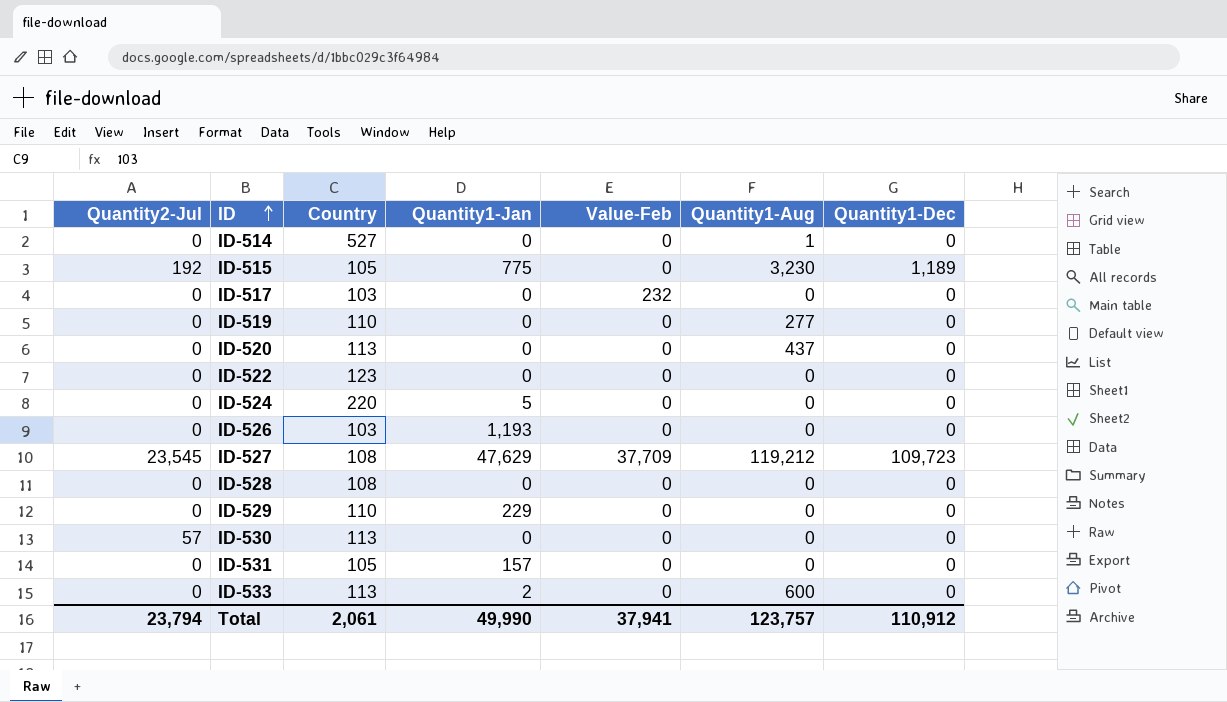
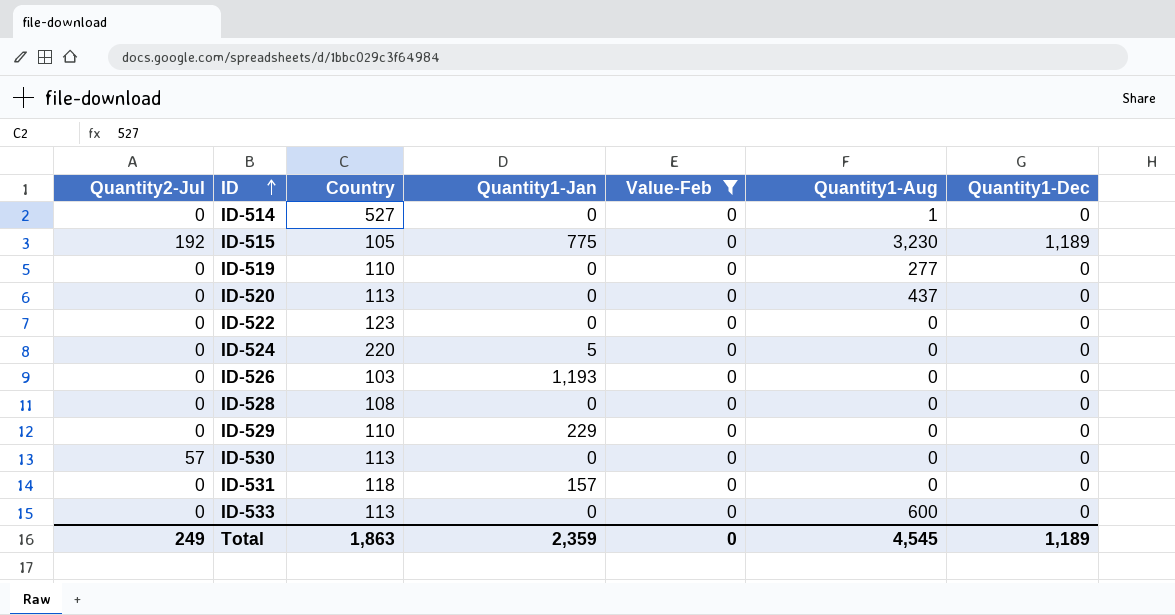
filter: none -> Value-Feb = 0
ID-531 | Country: 105 -> 118
ID-533 | Quantity1-Jan: 2 -> 0
Total | Quantity2-Jul: 23,794 -> 249
Total | Country: 2,061 -> 1,863
Total | Quantity1-Jan: 49,990 -> 2,359
Total | Value-Feb: 37,941 -> 0
Total | Quantity1-Aug: 123,757 -> 4,545
Total | Quantity1-Dec: 110,912 -> 1,189

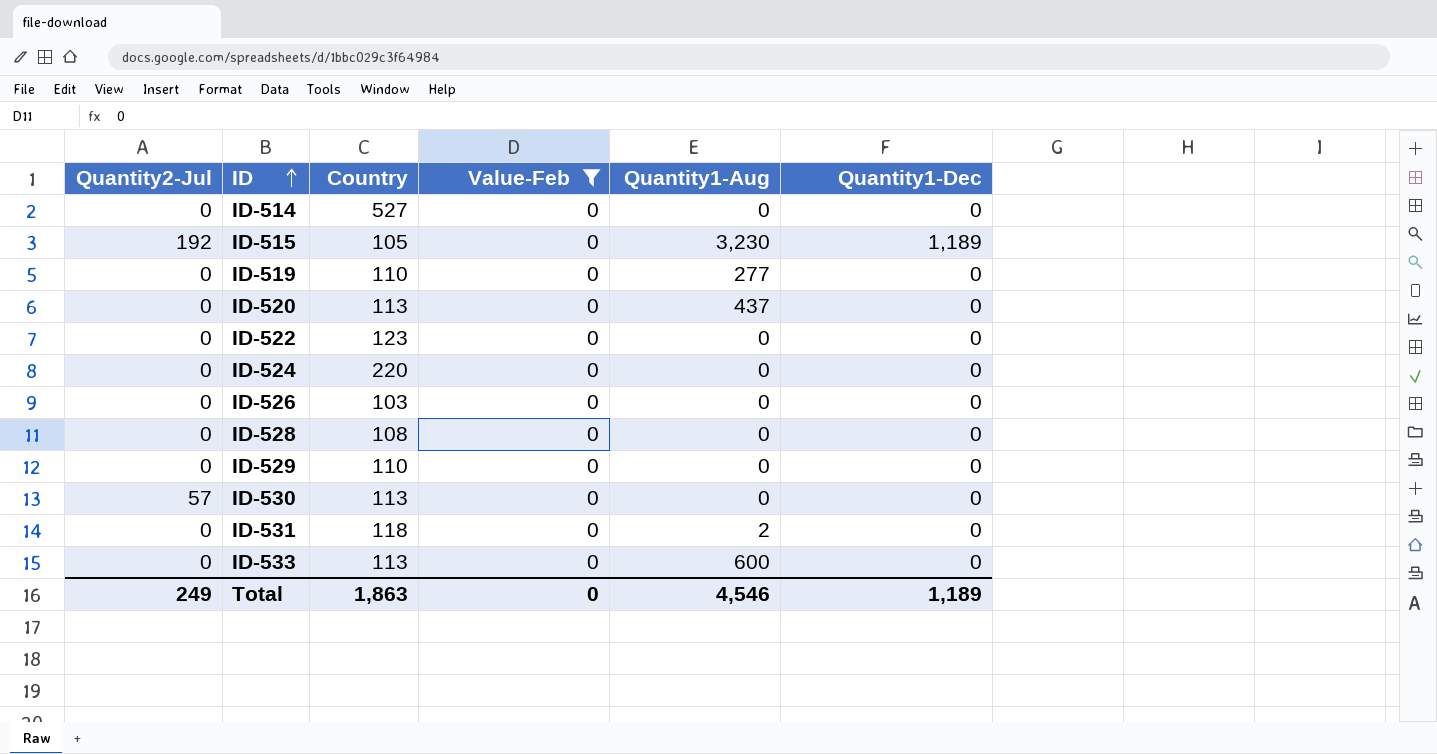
column Quantity1-Jan | position: 4 -> none
ID-514 | Quantity1-Aug: 1 -> 0
ID-531 | Quantity1-Aug: 0 -> 2
Total | Quantity1-Aug: 4,545 -> 4,546

